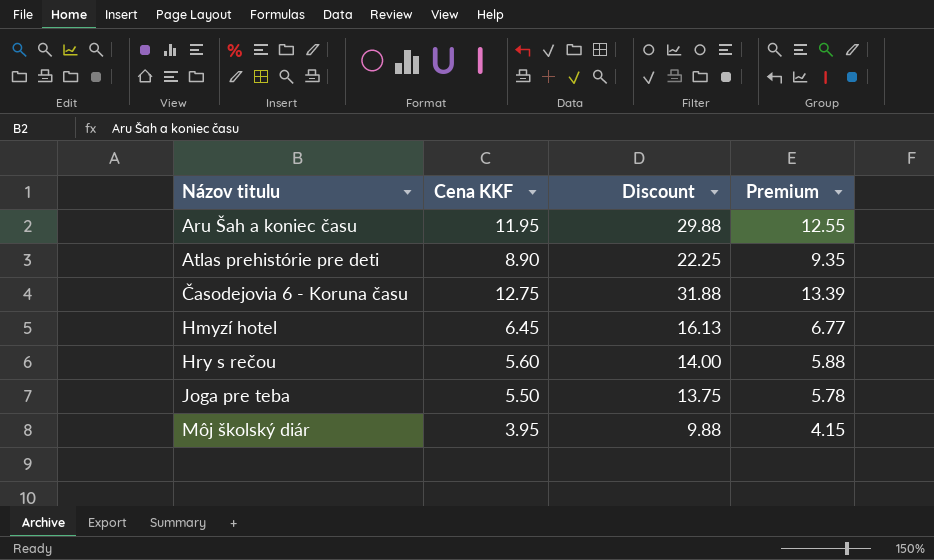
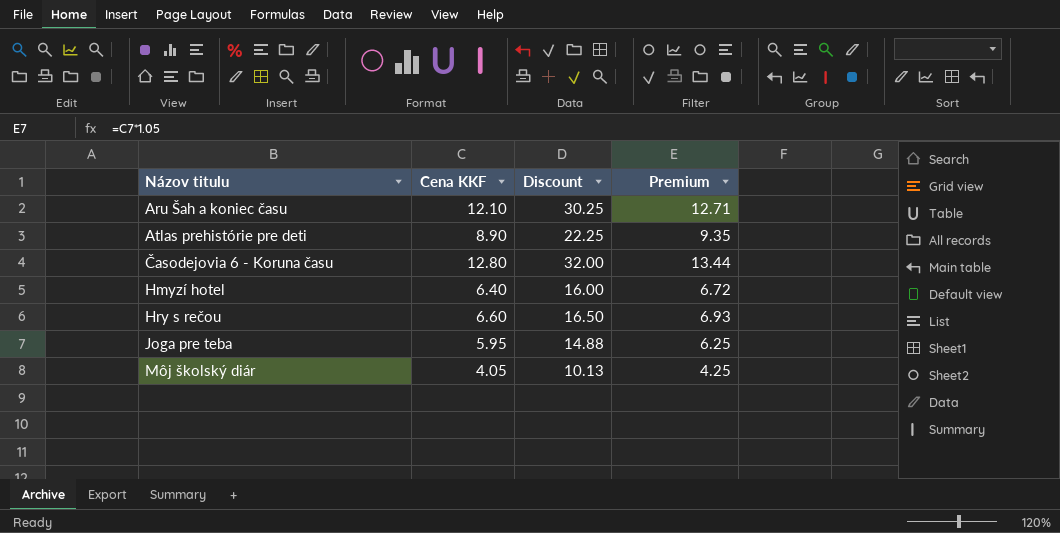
Aru Šah a koniec času | Cena KKF: 11.95 -> 12.10
Aru Šah a koniec času | Discount: 29.88 -> 30.25
Aru Šah a koniec času | Premium: 12.55 -> 12.71
Časodejovia 6 - Koruna času | Cena KKF: 12.75 -> 12.80
Časodejovia 6 - Koruna času | Discount: 31.88 -> 32.00
Časodejovia 6 - Koruna času | Premium: 13.39 -> 13.44
Hmyzí hotel | Cena KKF: 6.45 -> 6.40
Hmyzí hotel | Discount: 16.13 -> 16.00
Hmyzí hotel | Premium: 6.77 -> 6.72
Hry s rečou | Cena KKF: 5.60 -> 6.60
Hry s rečou | Discount: 14.00 -> 16.50
Hry s rečou | Premium: 5.88 -> 6.93
Joga pre teba | Cena KKF: 5.50 -> 5.95
Joga pre teba | Discount: 13.75 -> 14.88
Joga pre teba | Premium: 5.78 -> 6.25
Môj školský diár | Cena KKF: 3.95 -> 4.05
Môj školský diár | Discount: 9.88 -> 10.13
Môj školský diár | Premium: 4.15 -> 4.25

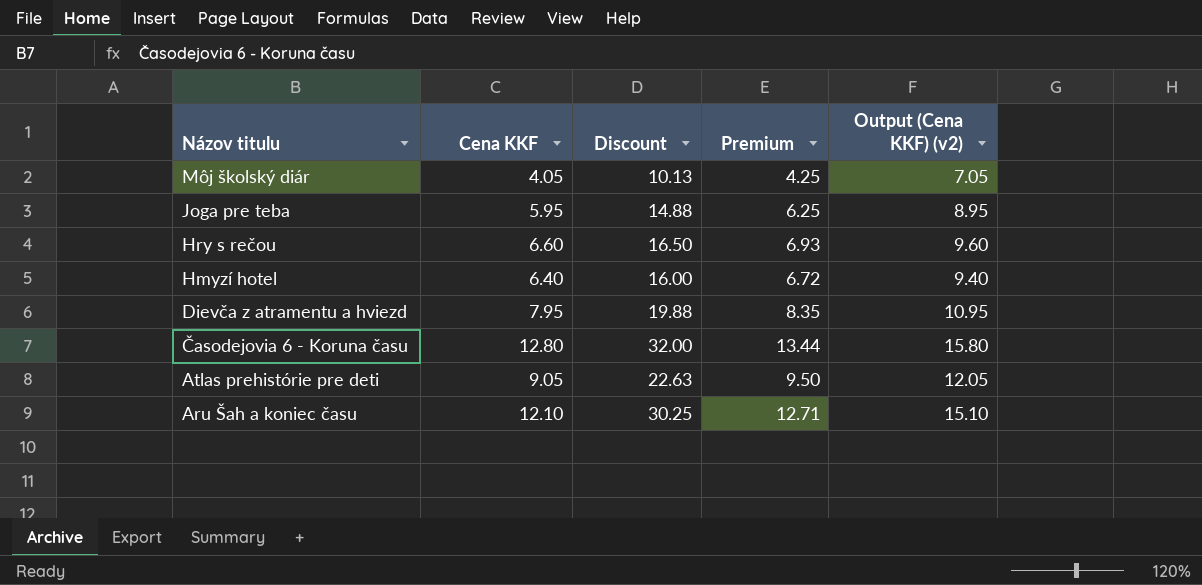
row order: Názov titulu ascending -> Názov titulu descending
column Output (Cena KKF) (v2) | formula: none -> [Cena KKF] + 3
row Dievča z atramentu a hviezd: none -> 7.95 | 19.88 | 8.35 | 10.95
Atlas prehistórie pre deti | Cena KKF: 8.90 -> 9.05
Atlas prehistórie pre deti | Discount: 22.25 -> 22.63
Atlas prehistórie pre deti | Premium: 9.35 -> 9.50

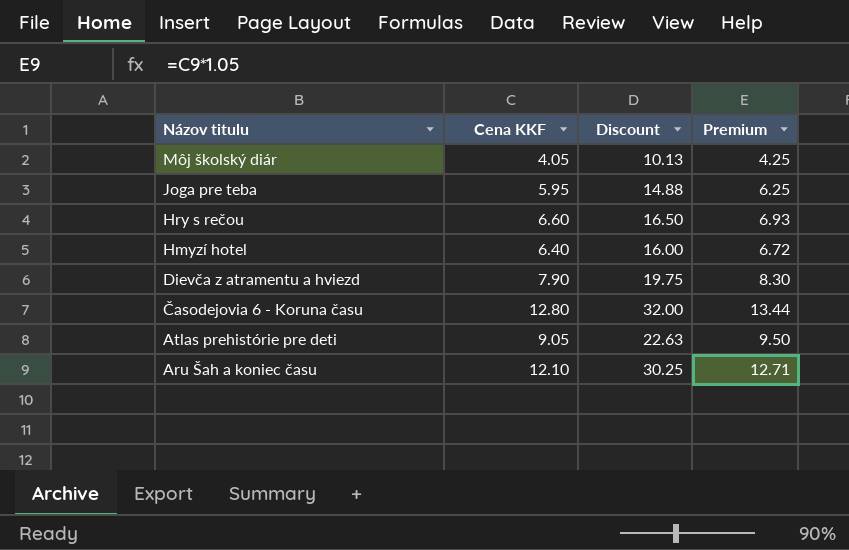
column Output (Cena KKF) (v2) | formula: [Cena KKF] + 3 -> none
Dievča z atramentu a hviezd | Cena KKF: 7.95 -> 7.90
Dievča z atramentu a hviezd | Discount: 19.88 -> 19.75
Dievča z atramentu a hviezd | Premium: 8.35 -> 8.30

